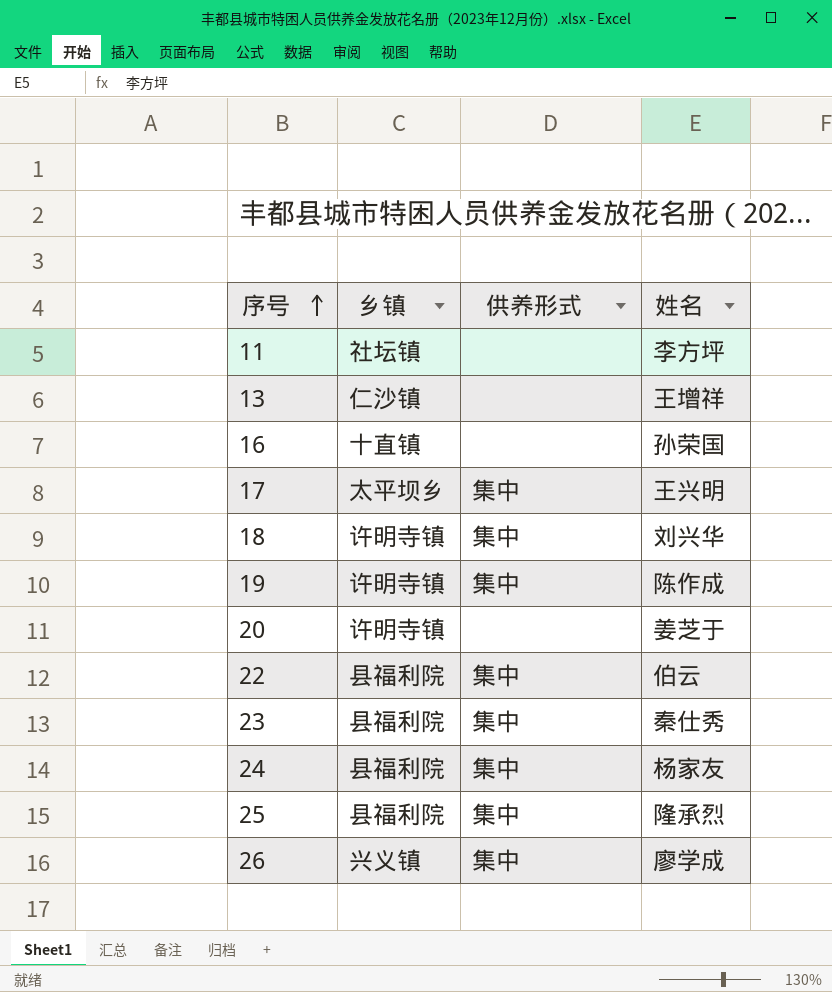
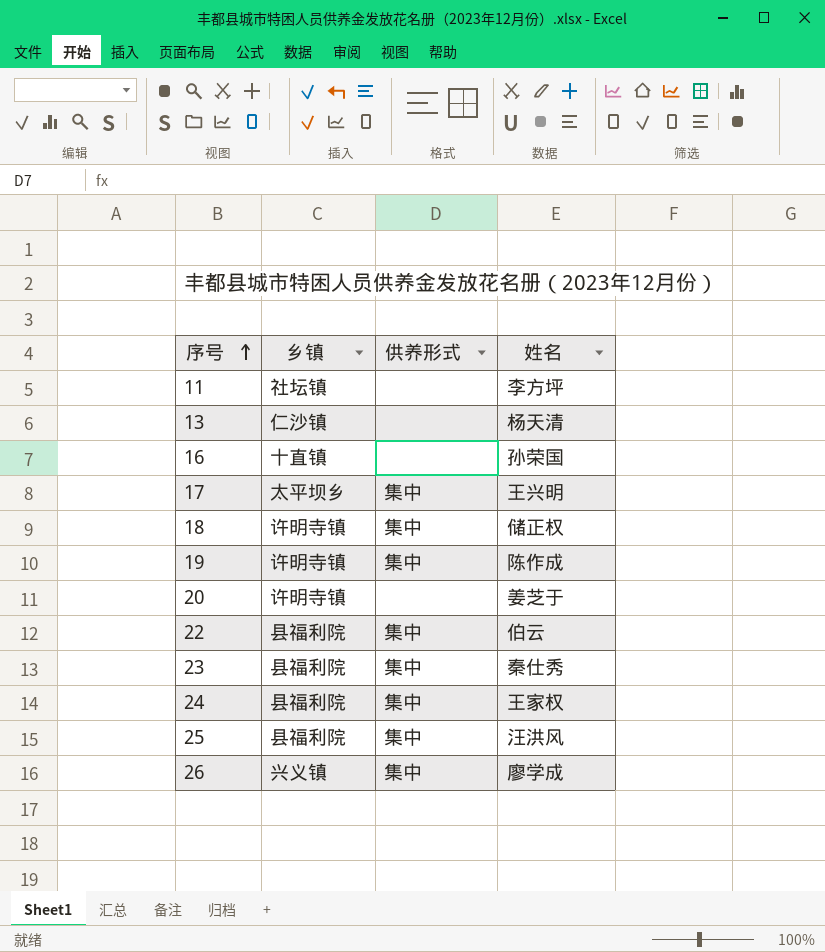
13 | 姓名: 王增祥 -> 杨天清
18 | 姓名: 刘兴华 -> 储正权
24 | 姓名: 杨家友 -> 王家权
25 | 姓名: 隆承烈 -> 汪洪风

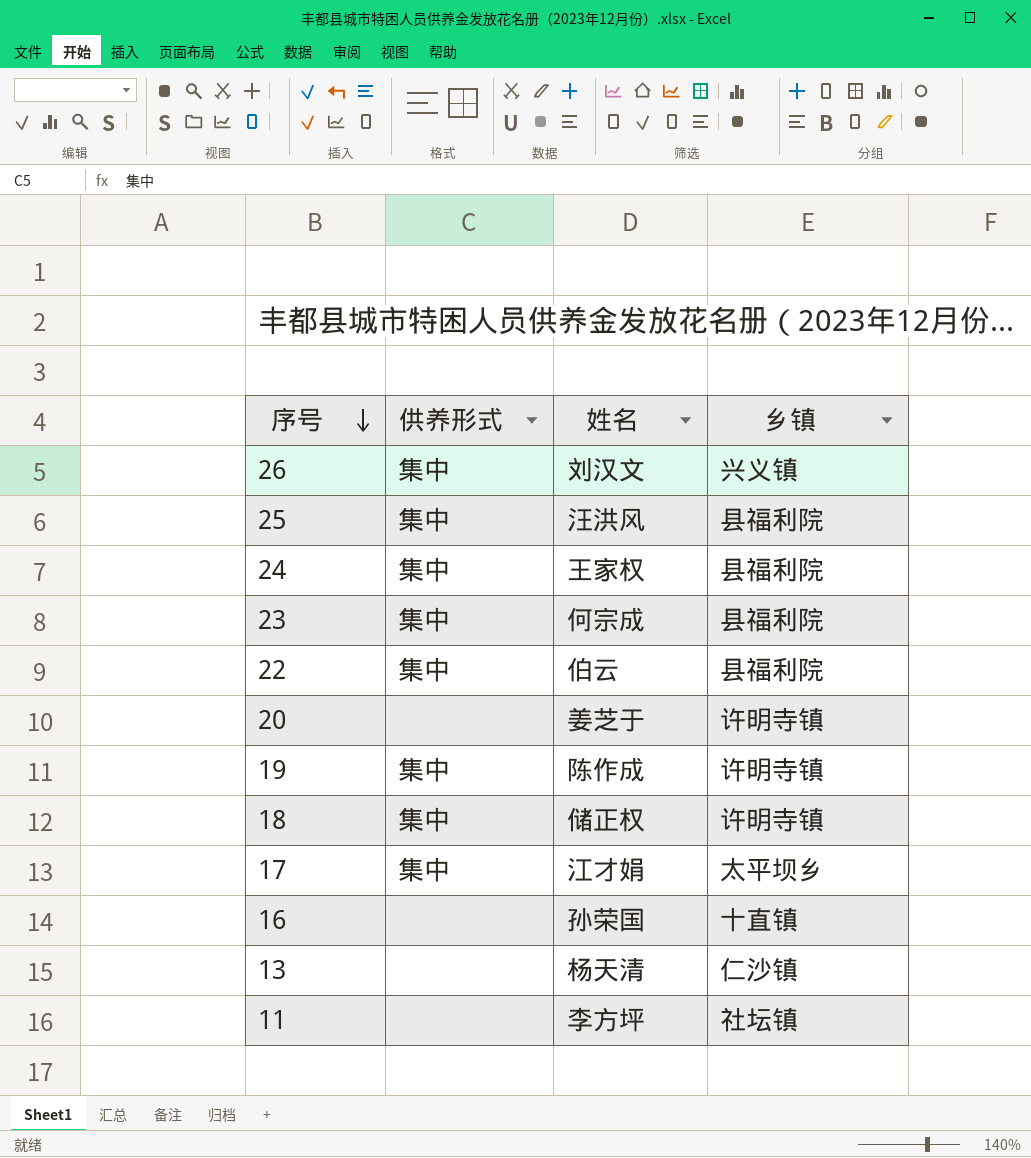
row order: 序号 ascending -> 序号 descending
column 乡镇 | position: 2 -> 4
26 | 姓名: 廖学成 -> 刘汉文
23 | 姓名: 秦仕秀 -> 何宗成
17 | 姓名: 王兴明 -> 江才娟

